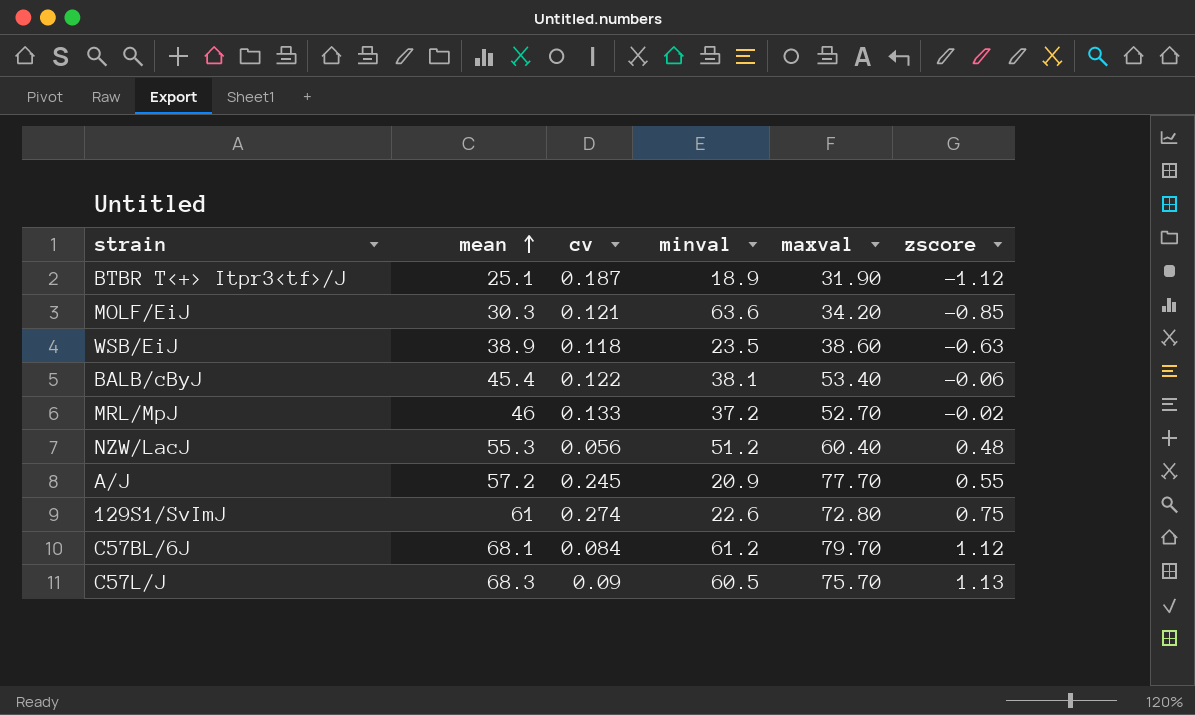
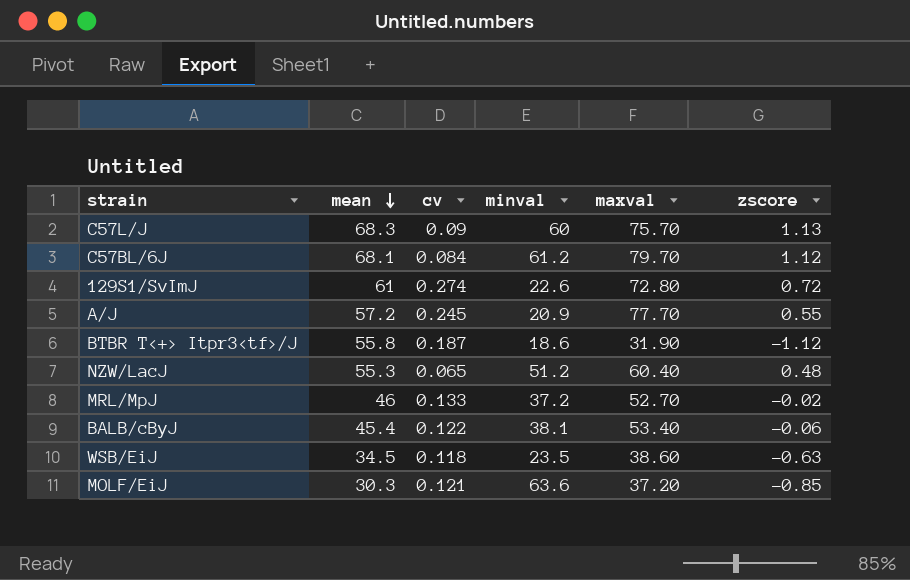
row order: mean ascending -> mean descending
C57L/J | minval: 60.5 -> 60
129S1/SvImJ | zscore: 0.75 -> 0.72
BTBR T<+> Itpr3<tf>/J | mean: 25.1 -> 55.8
BTBR T<+> Itpr3<tf>/J | minval: 18.9 -> 18.6
NZW/LacJ | cv: 0.056 -> 0.065
WSB/EiJ | mean: 38.9 -> 34.5
MOLF/EiJ | maxval: 34.20 -> 37.20

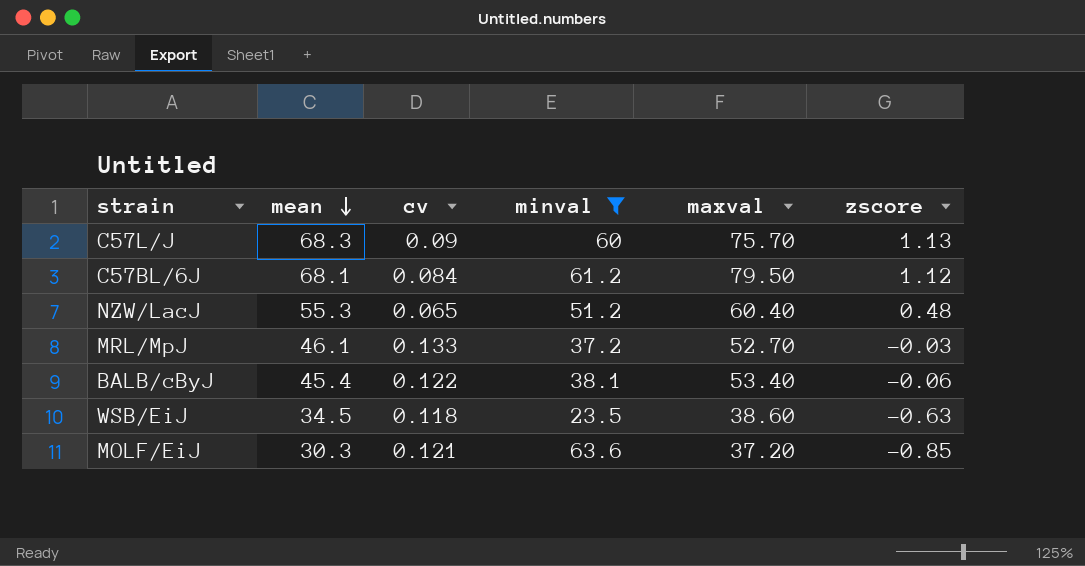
filter: none -> minval >= 23.5
C57BL/6J | maxval: 79.70 -> 79.50
MRL/MpJ | mean: 46 -> 46.1
MRL/MpJ | zscore: -0.02 -> -0.03

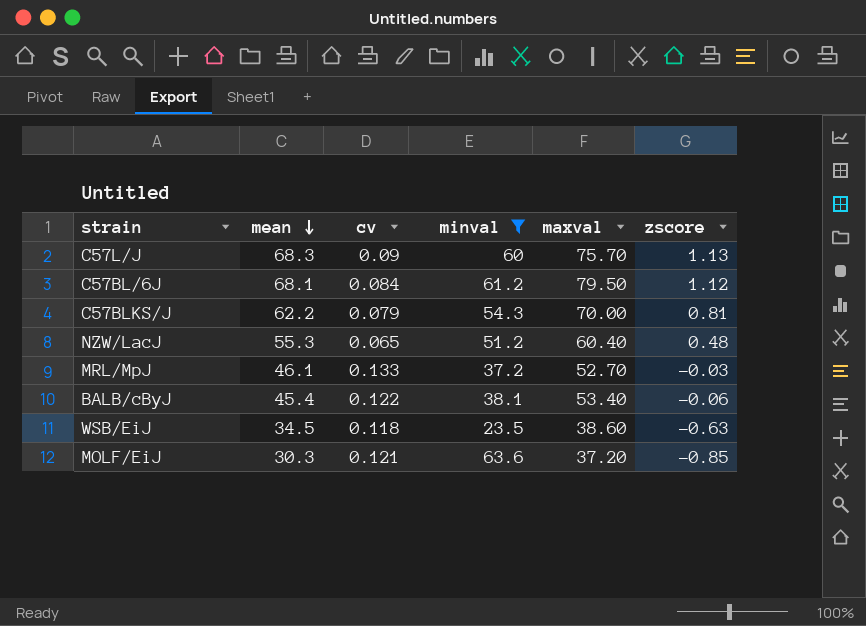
row C57BLKS/J: none -> 62.2 | 0.079 | 54.3 | 70.00 | 0.81

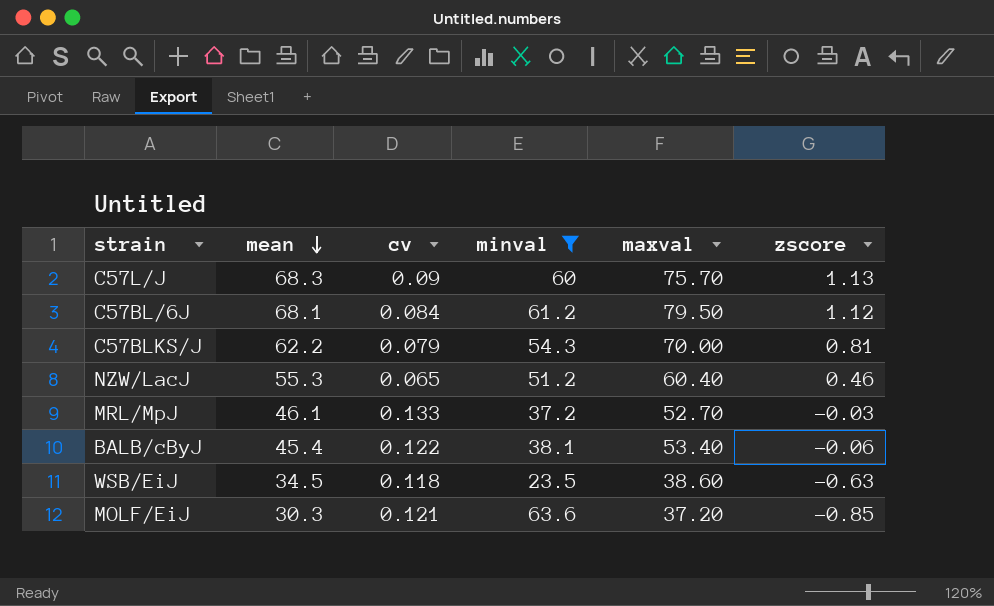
NZW/LacJ | zscore: 0.48 -> 0.46

